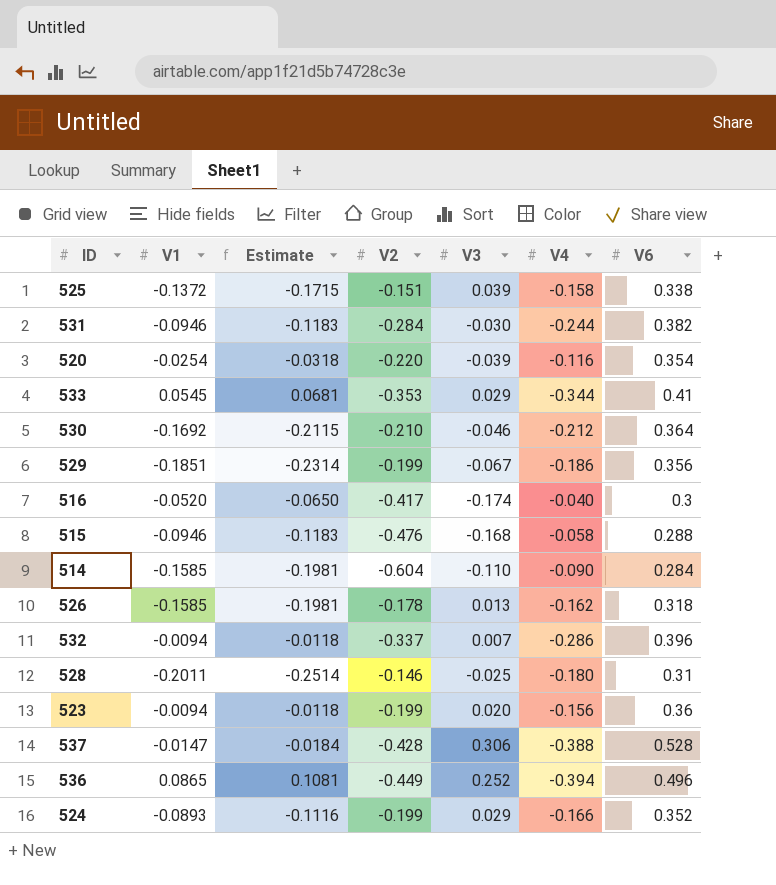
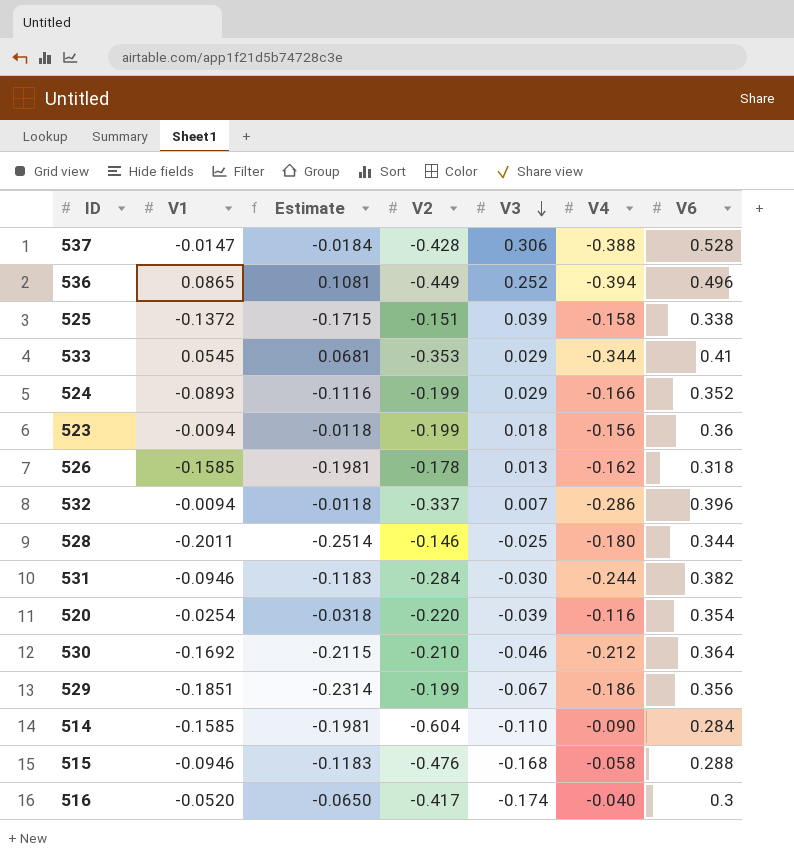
row order: none -> V3 descending
523 | V3: 0.020 -> 0.018
528 | V6: 0.31 -> 0.344

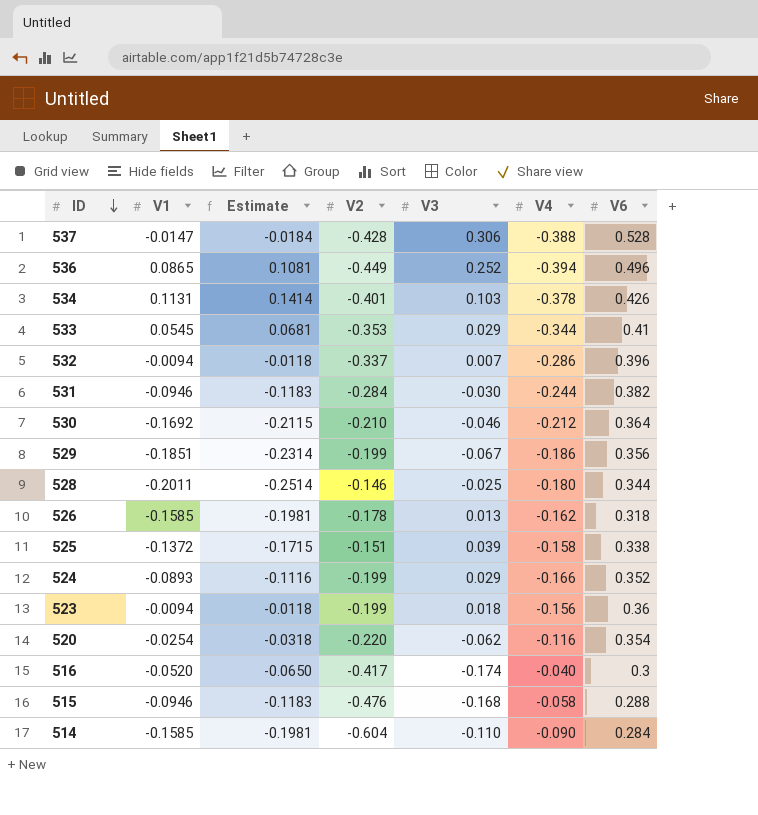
row order: V3 descending -> ID descending
row 534: none -> 0.1131 | 0.1414 | -0.401 | 0.103 | -0.378 | 0.426
520 | V3: -0.039 -> -0.062

